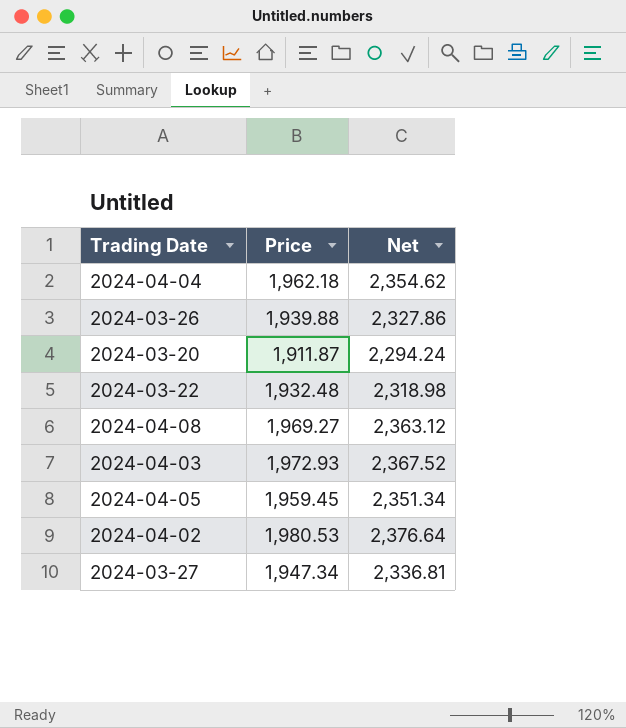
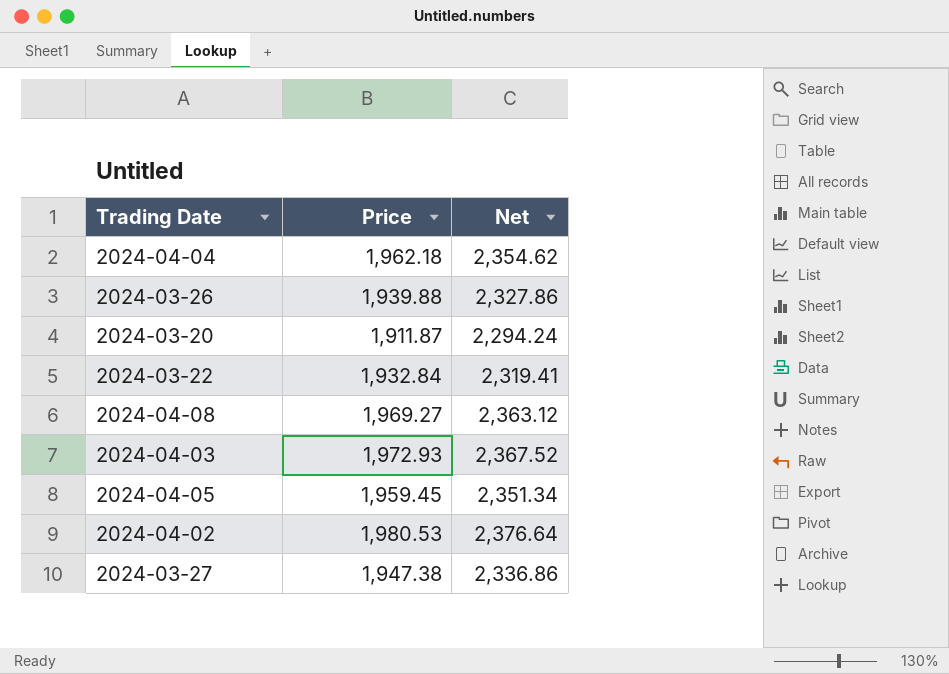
2024-03-22 | Price: 1,932.48 -> 1,932.84
2024-03-22 | Net: 2,318.98 -> 2,319.41
2024-03-27 | Price: 1,947.34 -> 1,947.38
2024-03-27 | Net: 2,336.81 -> 2,336.86

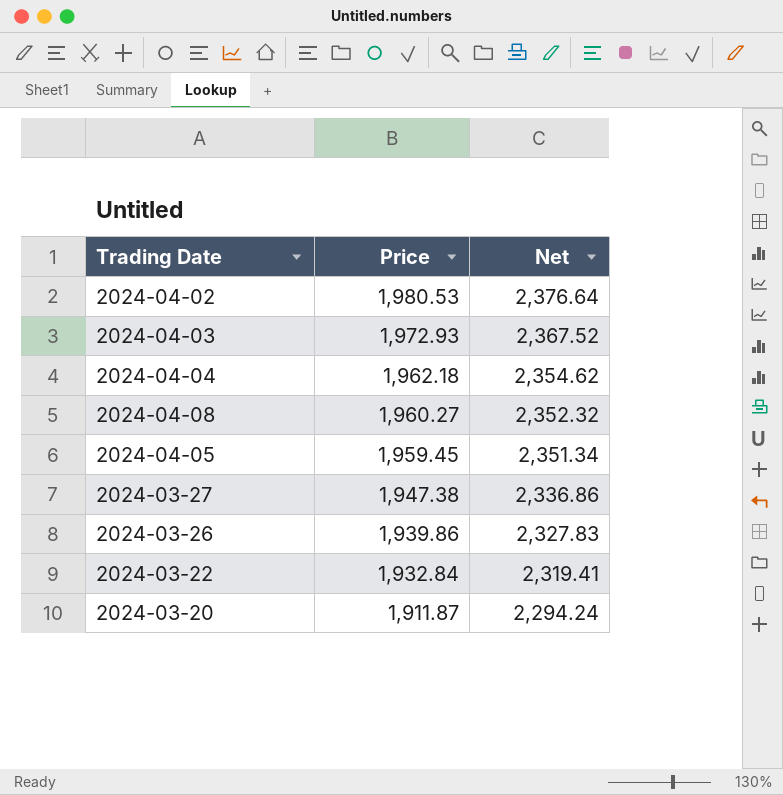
row order: none -> Price descending
2024-04-08 | Price: 1,969.27 -> 1,960.27
2024-04-08 | Net: 2,363.12 -> 2,352.32
2024-03-26 | Price: 1,939.88 -> 1,939.86
2024-03-26 | Net: 2,327.86 -> 2,327.83

